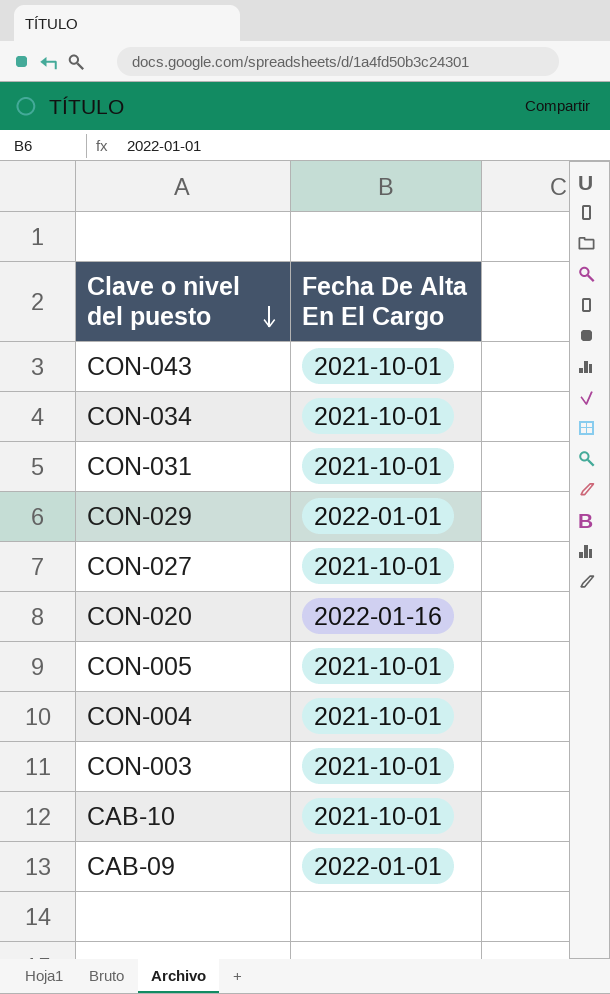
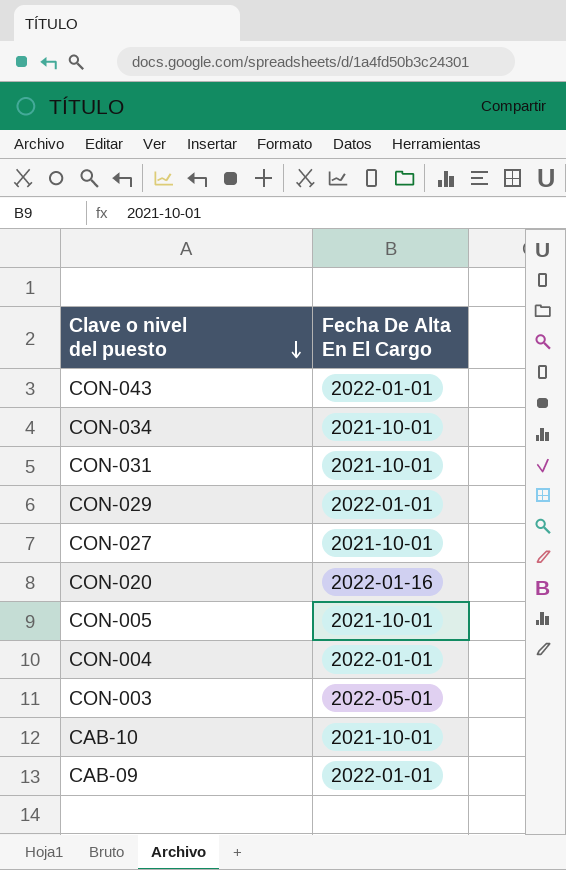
CON-043 | Fecha De Alta En El Cargo: 2021-10-01 -> 2022-01-01
CON-004 | Fecha De Alta En El Cargo: 2021-10-01 -> 2022-01-01
CON-003 | Fecha De Alta En El Cargo: 2021-10-01 -> 2022-05-01

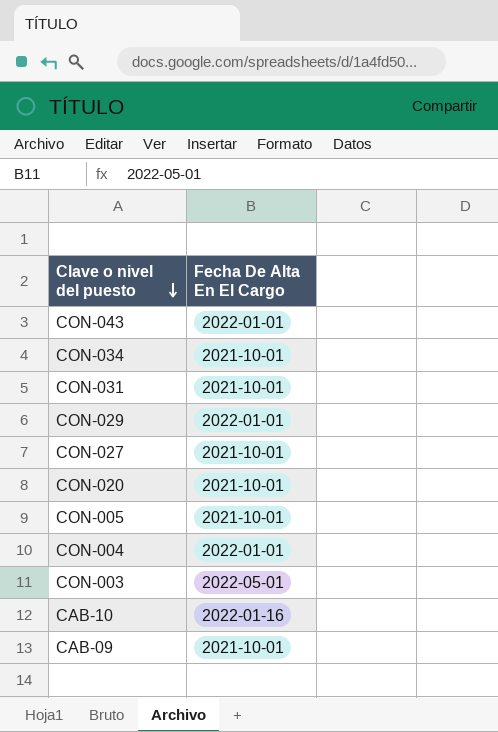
CON-020 | Fecha De Alta En El Cargo: 2022-01-16 -> 2021-10-01
CAB-10 | Fecha De Alta En El Cargo: 2021-10-01 -> 2022-01-16
CAB-09 | Fecha De Alta En El Cargo: 2022-01-01 -> 2021-10-01

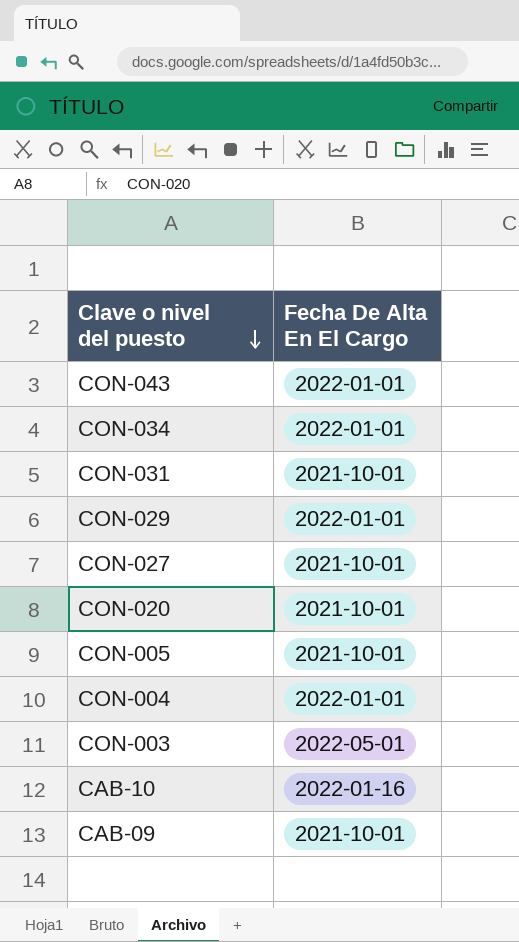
CON-034 | Fecha De Alta En El Cargo: 2021-10-01 -> 2022-01-01

